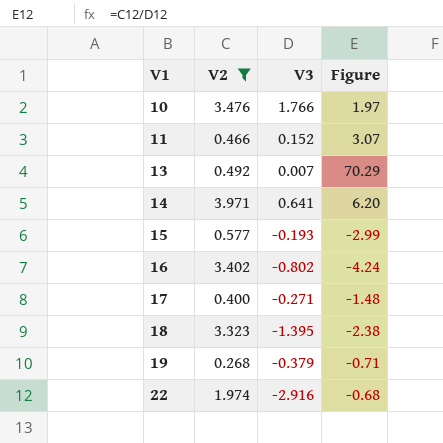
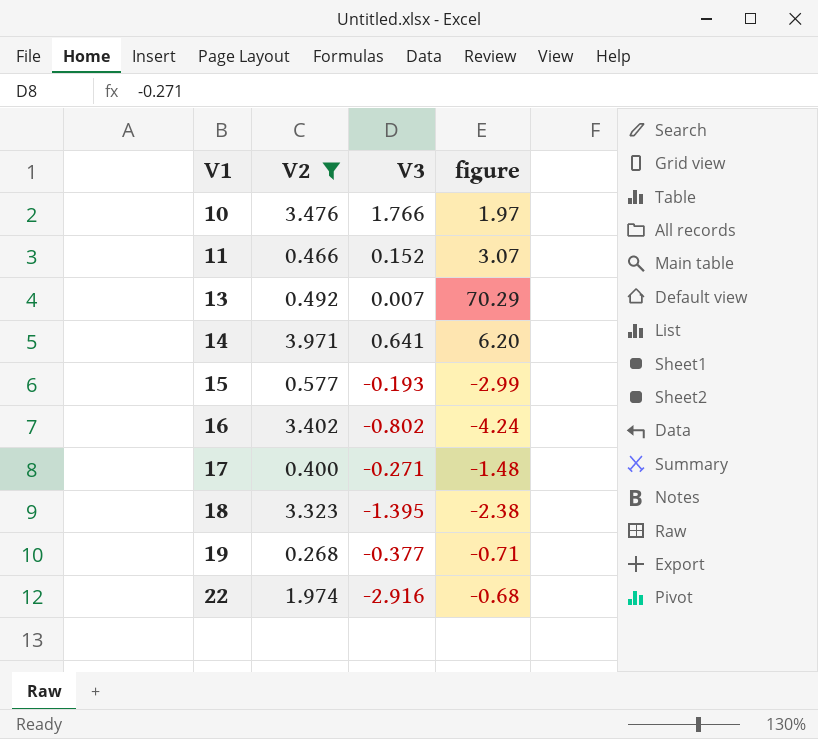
column name: Figure -> figure
19 | V3: -0.379 -> -0.377

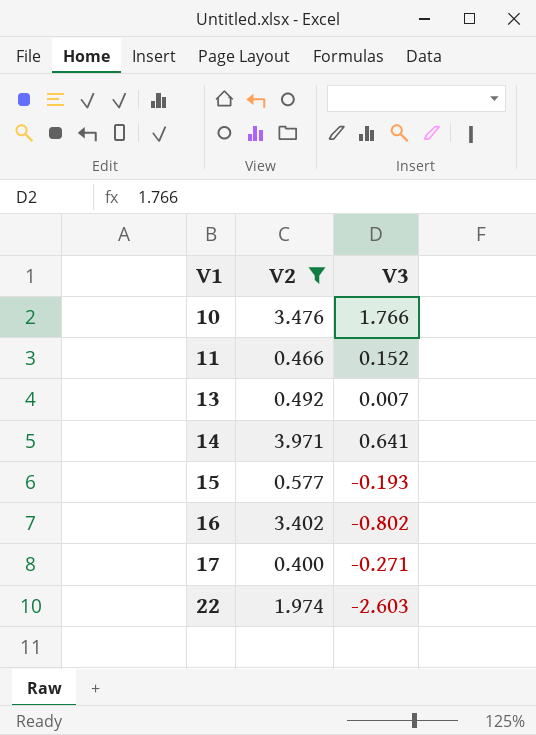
column figure | formula: [V2] / [V3] -> none
row 18: 3.323 | -1.395 | -2.38 -> none
row 19: 0.268 | -0.377 | -0.71 -> none
22 | V3: -2.916 -> -2.603

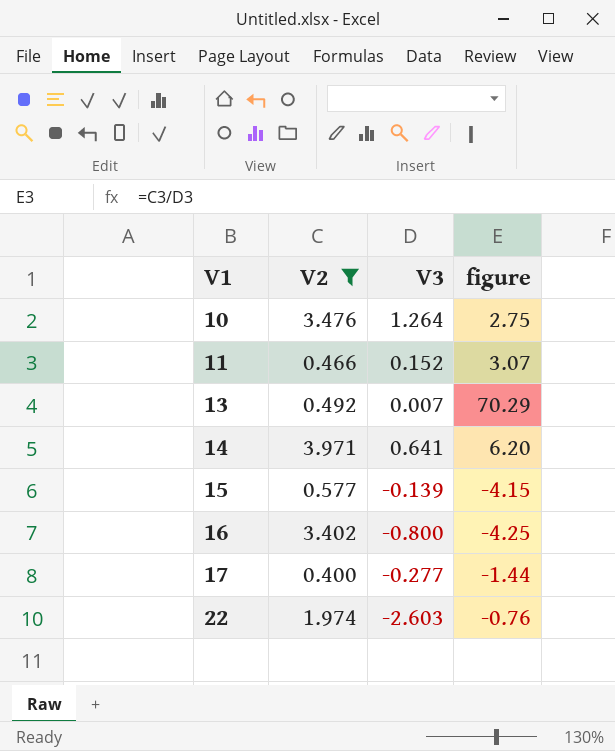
column figure | formula: none -> [V2] / [V3]
10 | V3: 1.766 -> 1.264
15 | V3: -0.193 -> -0.139
16 | V3: -0.802 -> -0.800
17 | V3: -0.271 -> -0.277

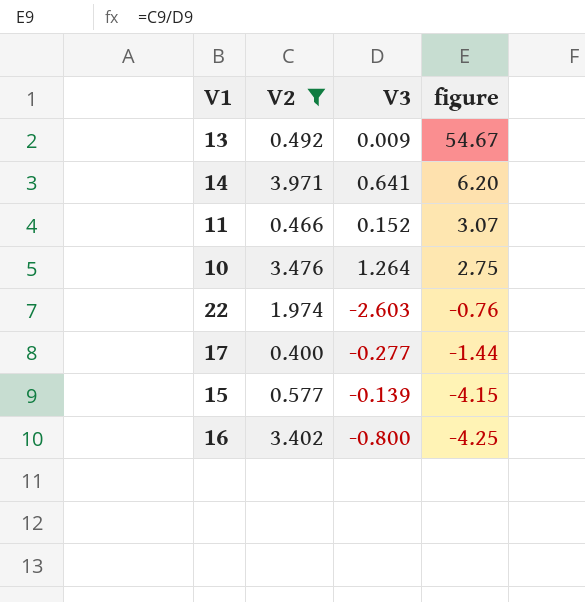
row order: V1 ascending -> figure descending
13 | V3: 0.007 -> 0.009
13 | figure: 70.29 -> 54.67

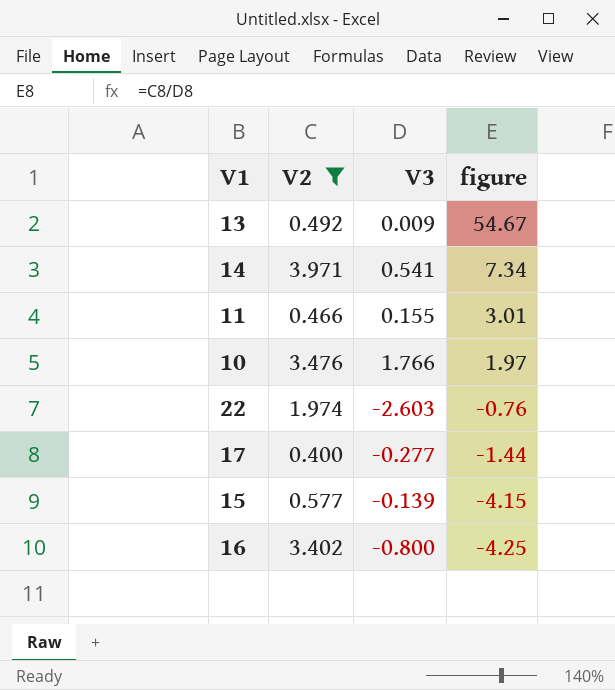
14 | V3: 0.641 -> 0.541
14 | figure: 6.20 -> 7.34
11 | V3: 0.152 -> 0.155
11 | figure: 3.07 -> 3.01
10 | V3: 1.264 -> 1.766
10 | figure: 2.75 -> 1.97

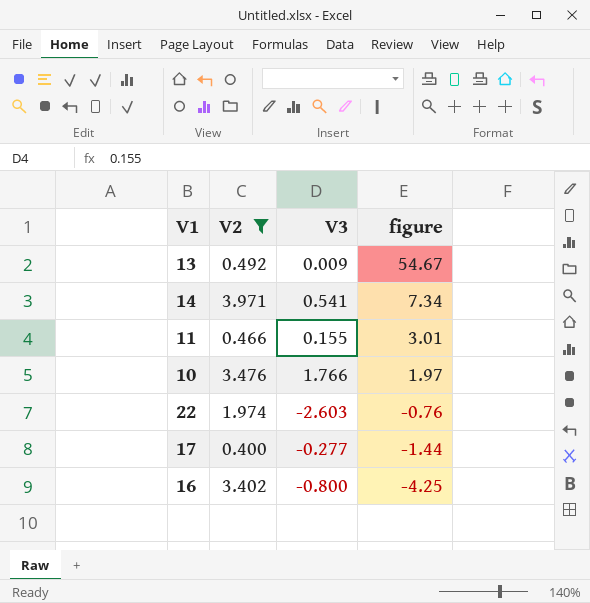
row 15: 0.577 | -0.139 | -4.15 -> none

